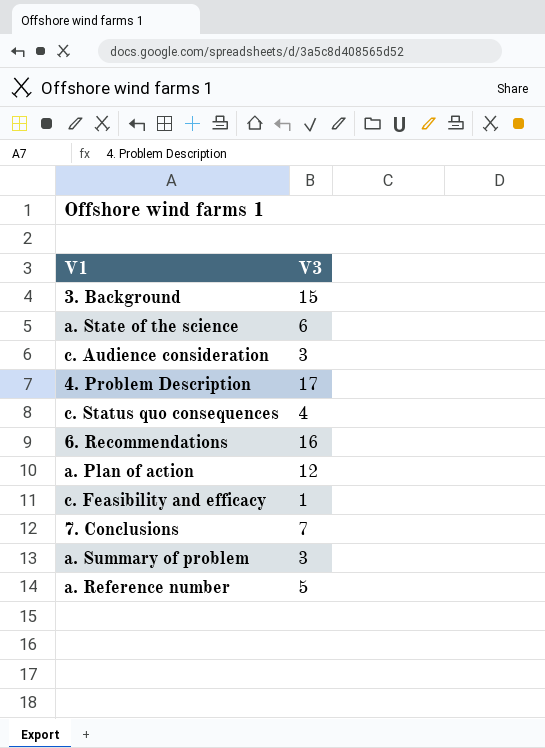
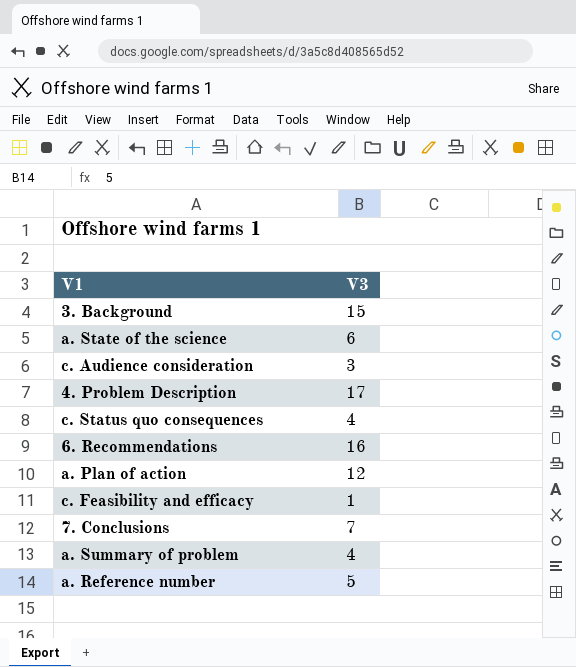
a. Summary of problem | V3: 3 -> 4

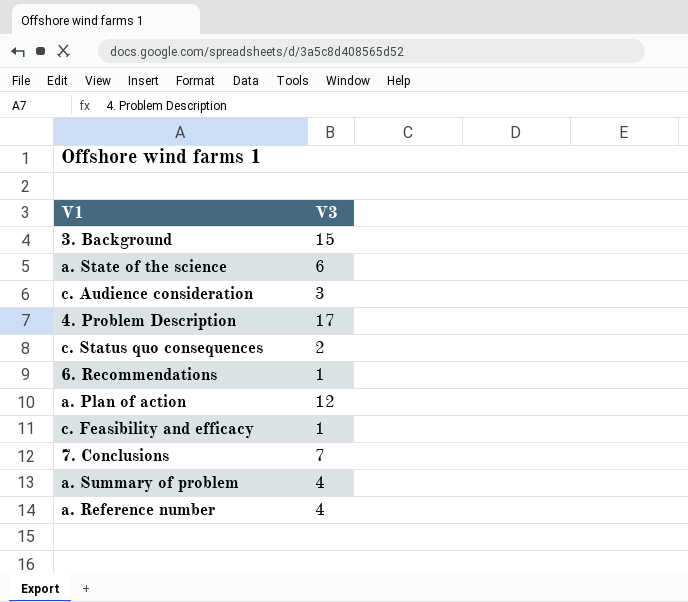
c. Status quo consequences | V3: 4 -> 2
6. Recommendations | V3: 16 -> 1
a. Reference number | V3: 5 -> 4

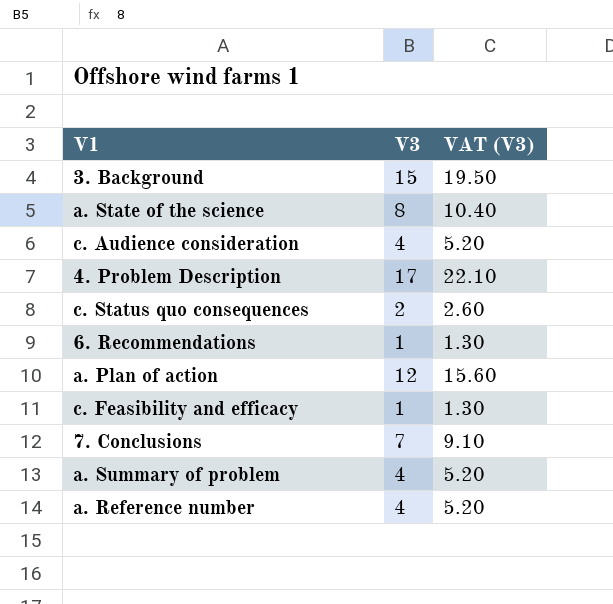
column VAT (V3) | formula: none -> [V3] * 1.3
a. State of the science | V3: 6 -> 8
c. Audience consideration | V3: 3 -> 4

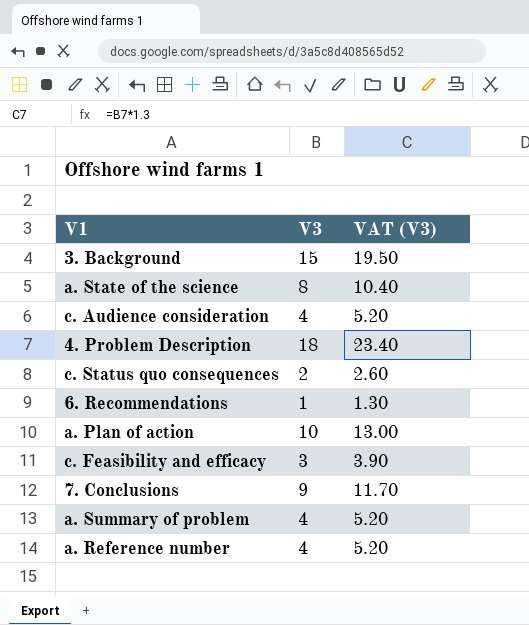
4. Problem Description | V3: 17 -> 18
4. Problem Description | VAT (V3): 22.10 -> 23.40
a. Plan of action | V3: 12 -> 10
a. Plan of action | VAT (V3): 15.60 -> 13.00
c. Feasibility and efficacy | V3: 1 -> 3
c. Feasibility and efficacy | VAT (V3): 1.30 -> 3.90
7. Conclusions | V3: 7 -> 9
7. Conclusions | VAT (V3): 9.10 -> 11.70

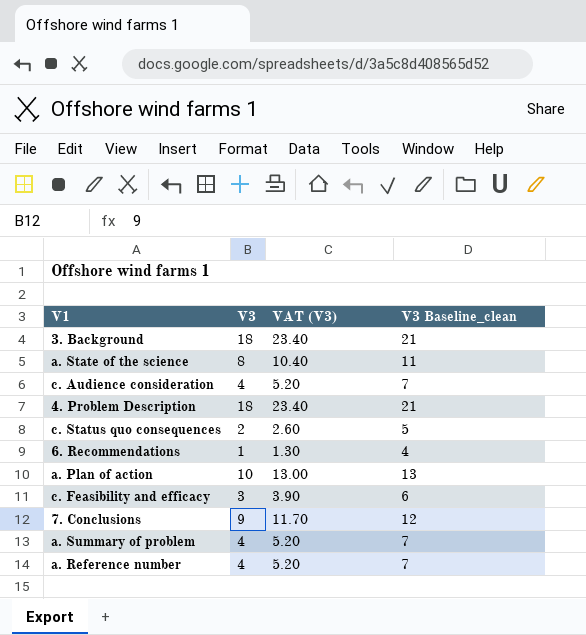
column V3 Baseline_clean | formula: none -> [V3] + 3
3. Background | V3: 15 -> 18
3. Background | VAT (V3): 19.50 -> 23.40

